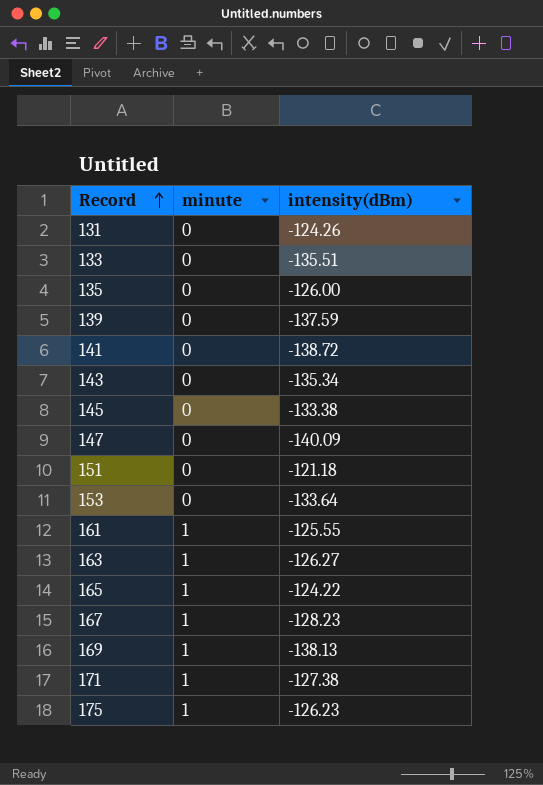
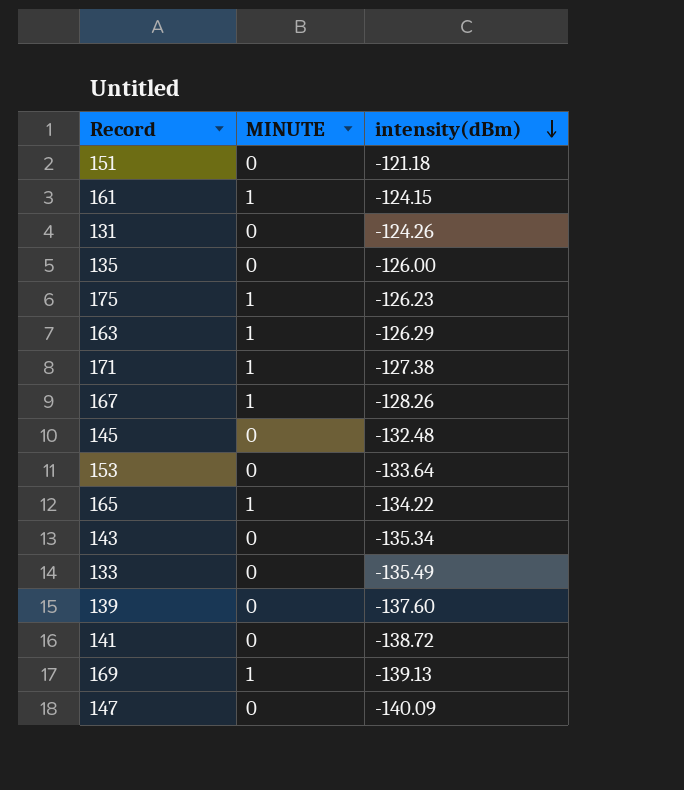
row order: Record ascending -> intensity(dBm) descending
column name: minute -> MINUTE
161 | intensity(dBm): -125.55 -> -124.15
163 | intensity(dBm): -126.27 -> -126.29
167 | intensity(dBm): -128.23 -> -128.26
145 | intensity(dBm): -133.38 -> -132.48
165 | intensity(dBm): -124.22 -> -134.22
133 | intensity(dBm): -135.51 -> -135.49
139 | intensity(dBm): -137.59 -> -137.60
169 | intensity(dBm): -138.13 -> -139.13

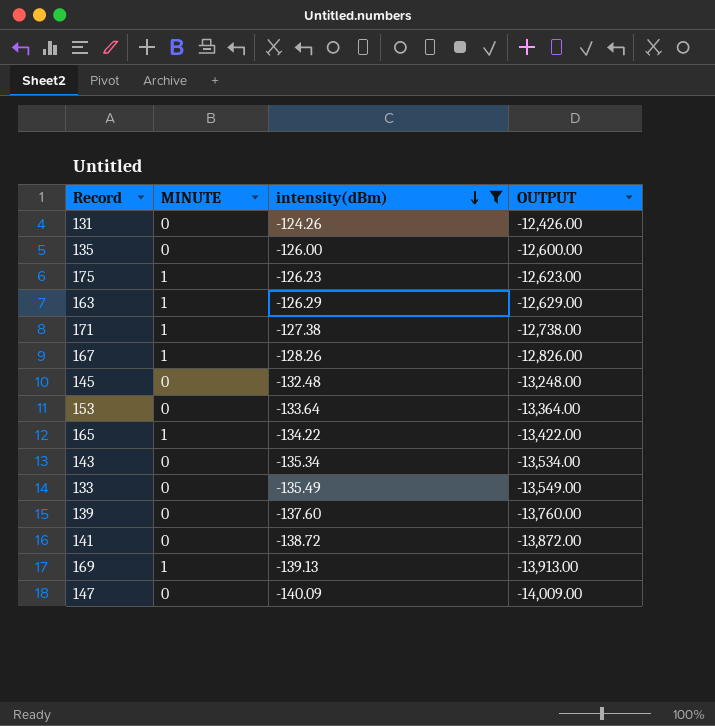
filter: none -> intensity(dBm) <= -124.26
column OUTPUT | formula: none -> [intensity(dBm)] * 100

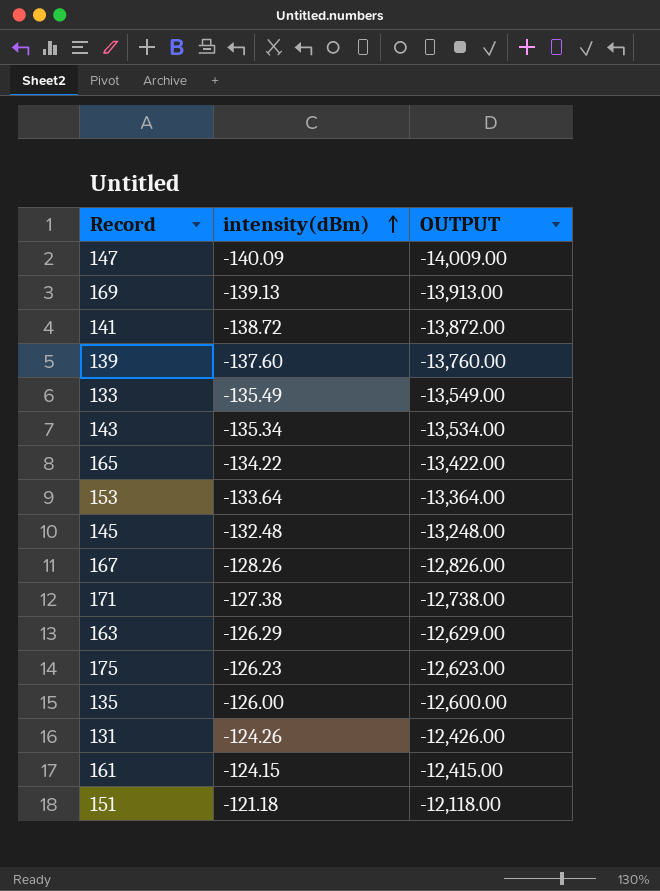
filter: intensity(dBm) <= -124.26 -> none
row order: intensity(dBm) descending -> intensity(dBm) ascending
column MINUTE | position: 2 -> none

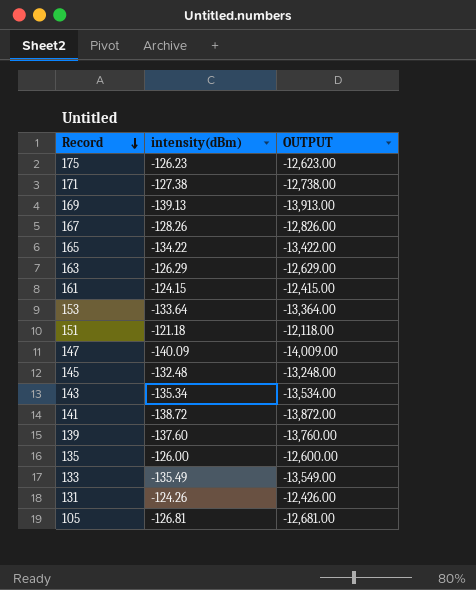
row order: intensity(dBm) ascending -> Record descending
row 105: none -> -126.81 | -12,681.00

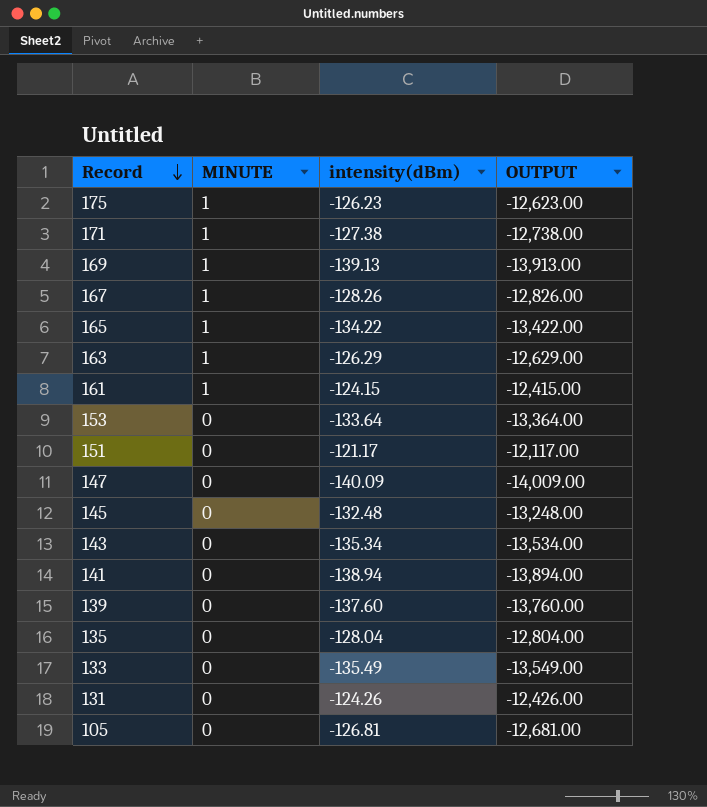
column MINUTE | position: none -> 2
151 | intensity(dBm): -121.18 -> -121.17
151 | OUTPUT: -12,118.00 -> -12,117.00
141 | intensity(dBm): -138.72 -> -138.94
141 | OUTPUT: -13,872.00 -> -13,894.00
135 | intensity(dBm): -126.00 -> -128.04
135 | OUTPUT: -12,600.00 -> -12,804.00

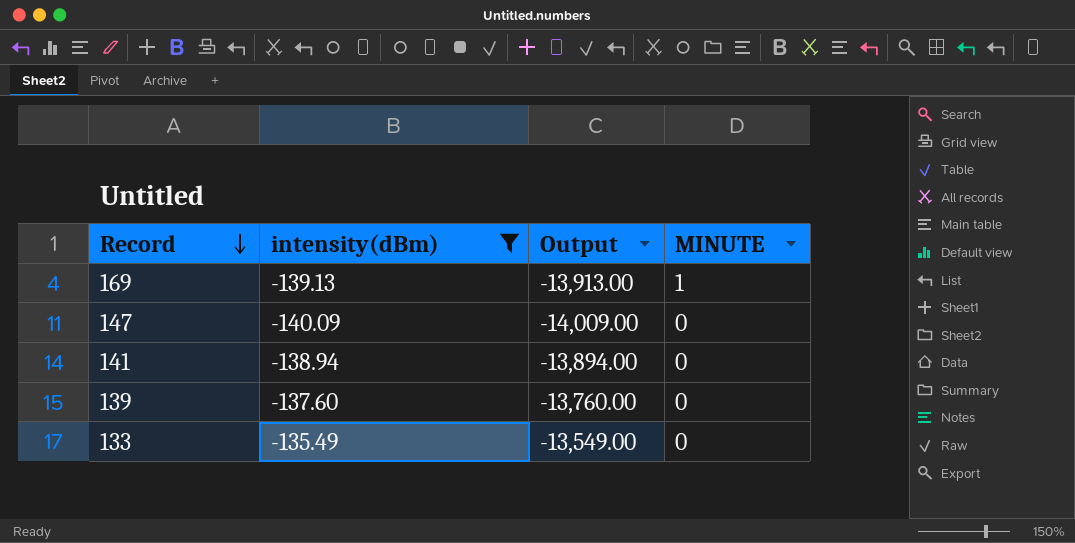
filter: none -> intensity(dBm) <= -135.49
column name: OUTPUT -> Output
column MINUTE | position: 2 -> 4

